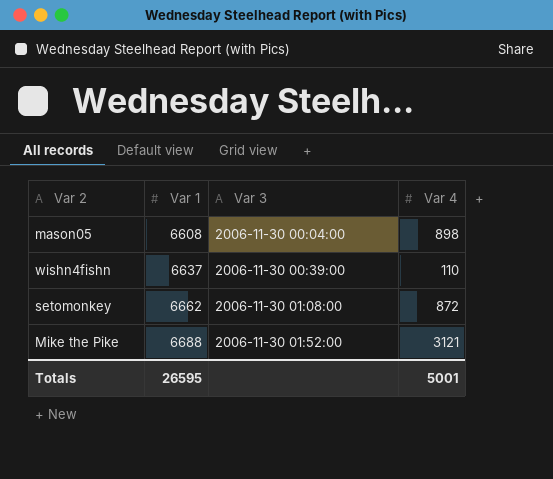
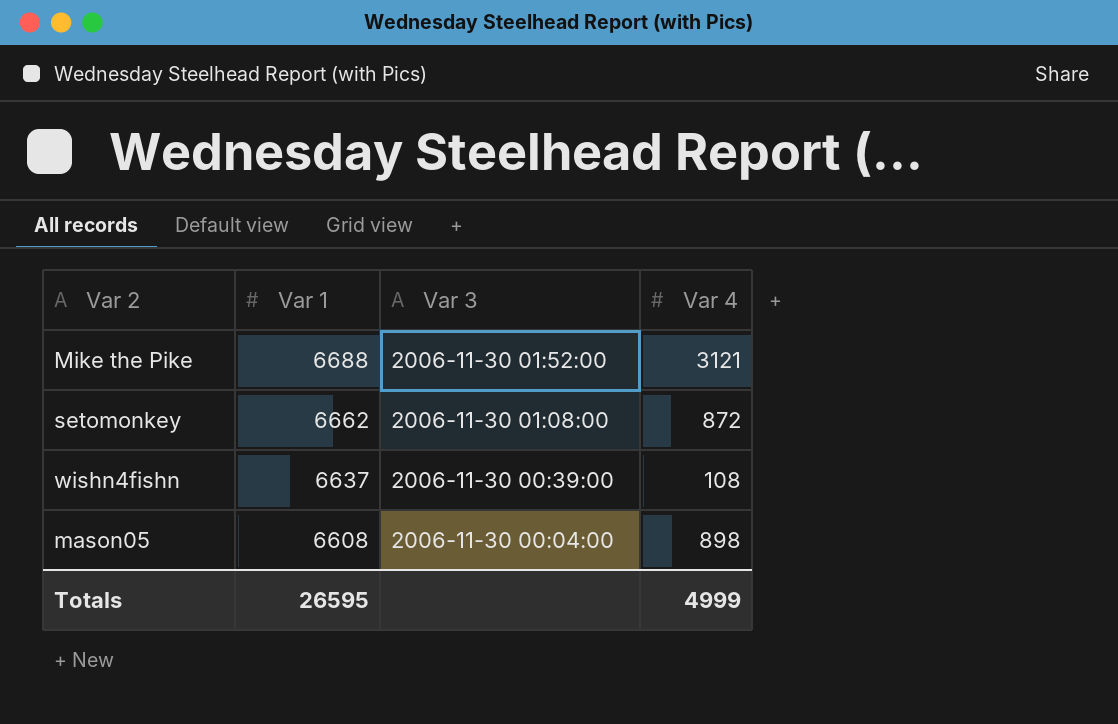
row order: Var 1 ascending -> Var 1 descending
wishn4fishn | Var 4: 110 -> 108
Totals | Var 4: 5001 -> 4999

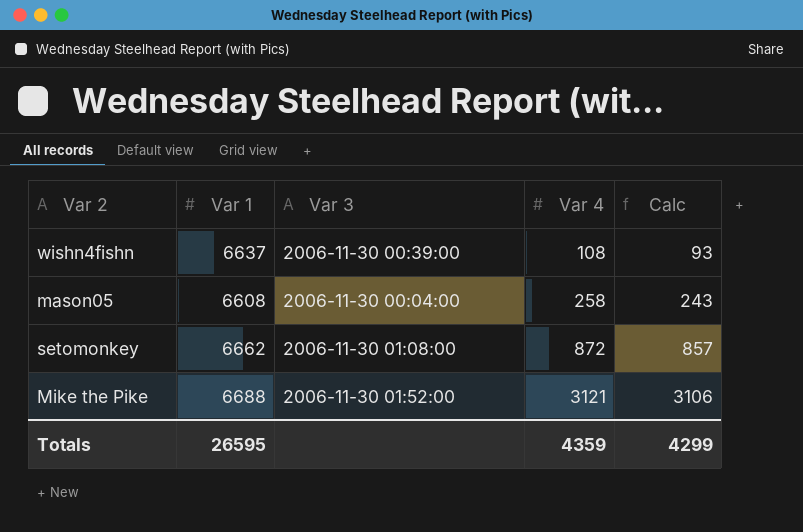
row order: Var 1 descending -> Var 4 ascending
column Calc | formula: none -> [Var 4] - 15
mason05 | Var 4: 898 -> 258
Totals | Var 4: 4999 -> 4359

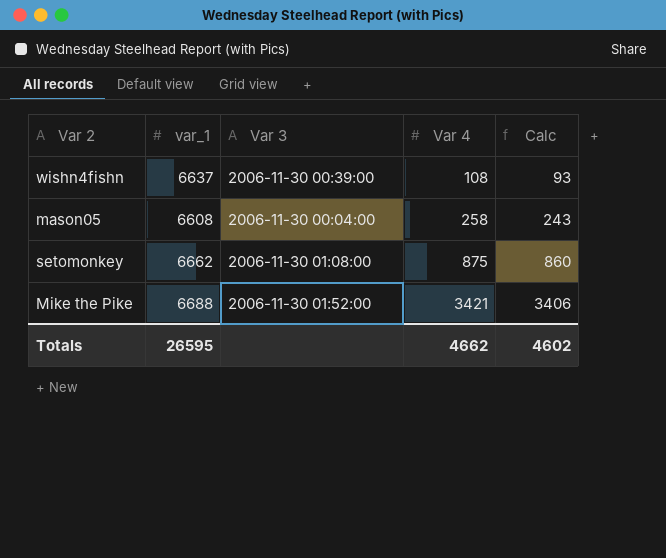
column name: Var 1 -> var_1
setomonkey | Var 4: 872 -> 875
setomonkey | Calc: 857 -> 860
Mike the Pike | Var 4: 3121 -> 3421
Mike the Pike | Calc: 3106 -> 3406
Totals | Var 4: 4359 -> 4662
Totals | Calc: 4299 -> 4602

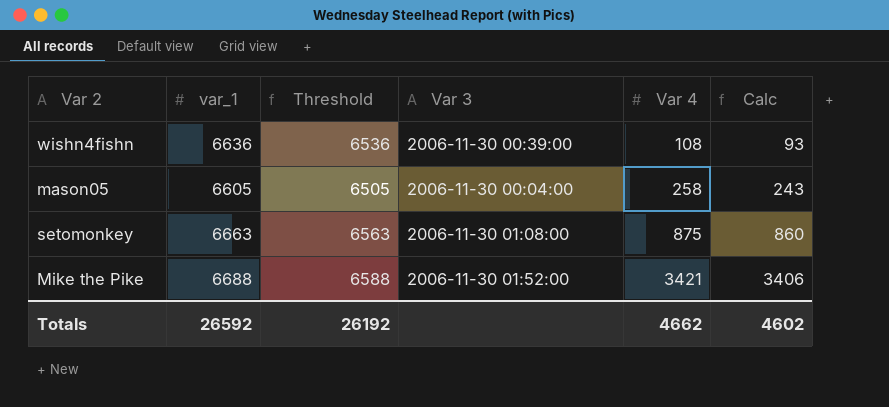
column Threshold | formula: none -> [var_1] - 100
wishn4fishn | var_1: 6637 -> 6636
mason05 | var_1: 6608 -> 6605
setomonkey | var_1: 6662 -> 6663
Totals | var_1: 26595 -> 26592

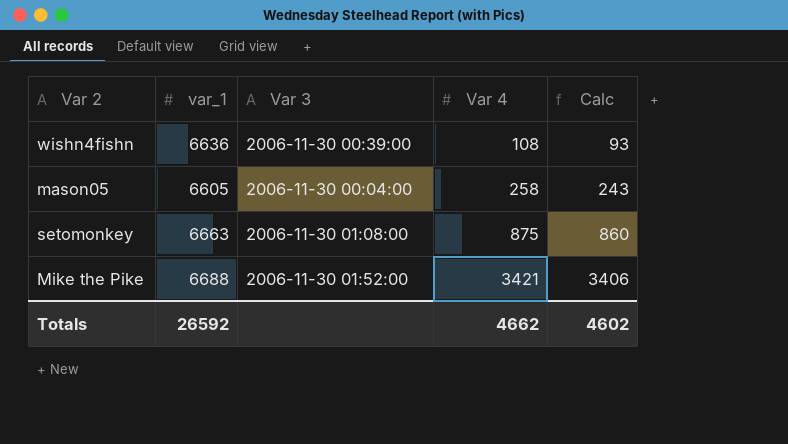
column Threshold | formula: [var_1] - 100 -> none

